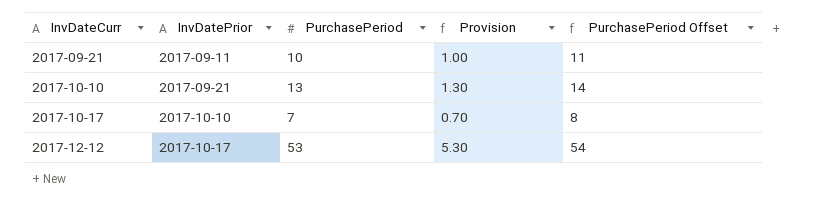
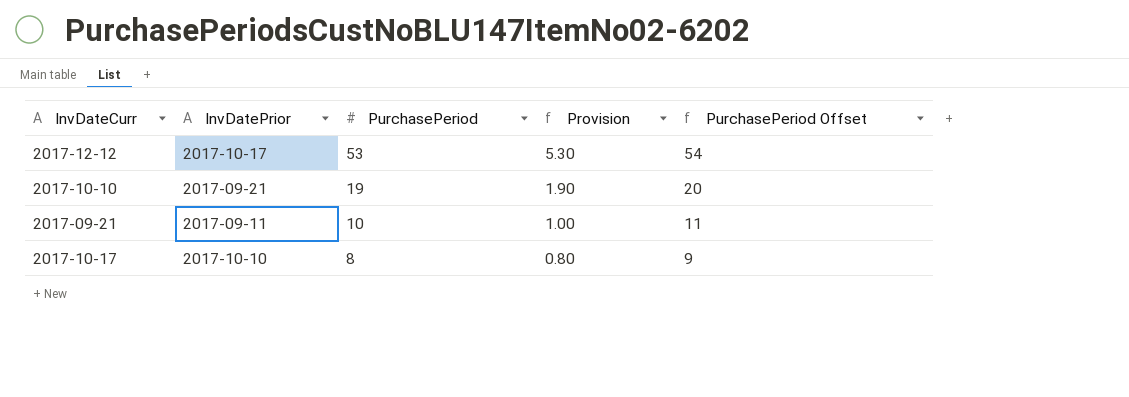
row order: InvDateCurr ascending -> PurchasePeriod descending
2017-10-10 | PurchasePeriod: 13 -> 19
2017-10-10 | Provision: 1.30 -> 1.90
2017-10-10 | PurchasePeriod Offset: 14 -> 20
2017-10-17 | PurchasePeriod: 7 -> 8
2017-10-17 | Provision: 0.70 -> 0.80
2017-10-17 | PurchasePeriod Offset: 8 -> 9

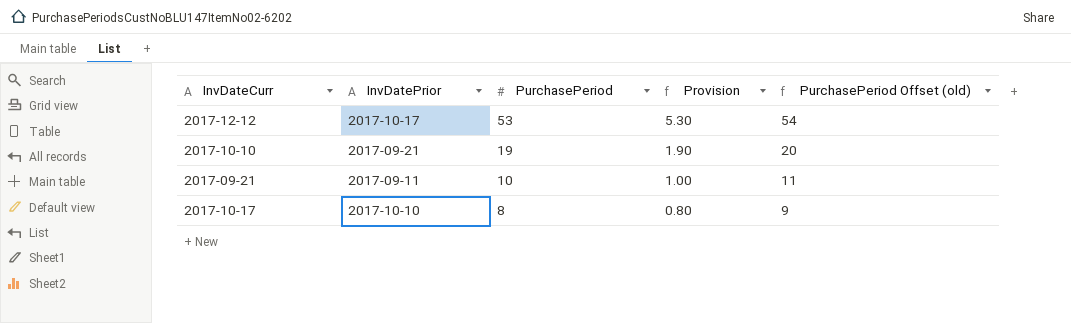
column name: PurchasePeriod Offset -> PurchasePeriod Offset (old)

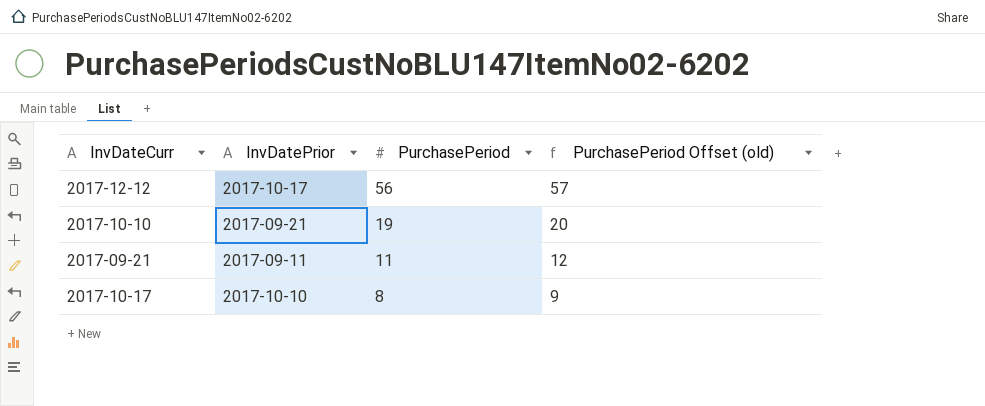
column Provision | formula: [PurchasePeriod] * 0.1 -> none
2017-12-12 | PurchasePeriod: 53 -> 56
2017-12-12 | PurchasePeriod Offset (old): 54 -> 57
2017-09-21 | PurchasePeriod: 10 -> 11
2017-09-21 | PurchasePeriod Offset (old): 11 -> 12

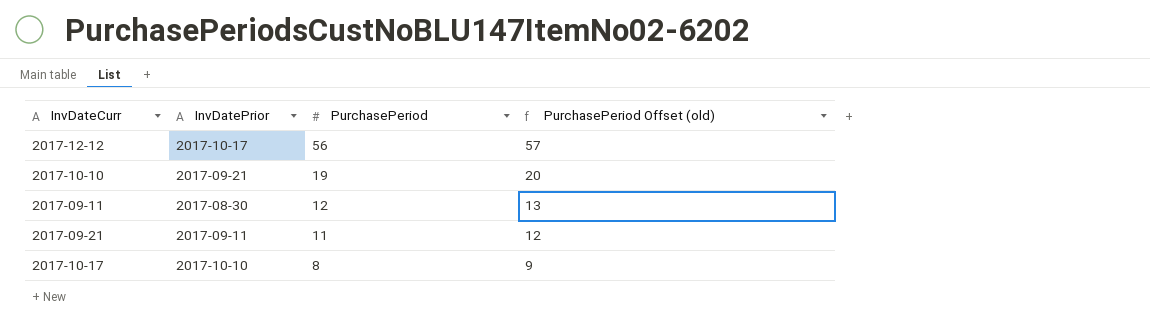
row 2017-09-11: none -> 2017-08-30 | 12 | 13

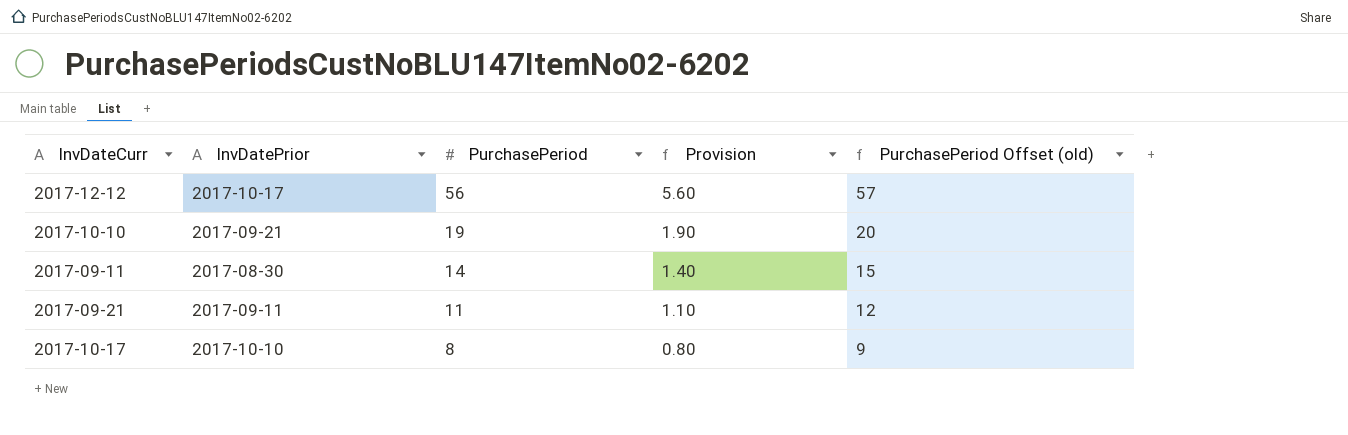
column Provision | formula: none -> [PurchasePeriod] * 0.1
2017-09-11 | PurchasePeriod: 12 -> 14
2017-09-11 | PurchasePeriod Offset (old): 13 -> 15

